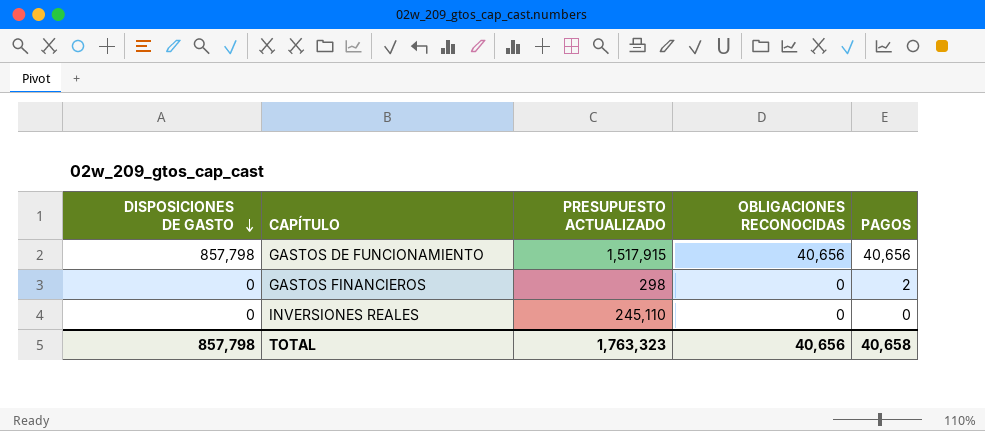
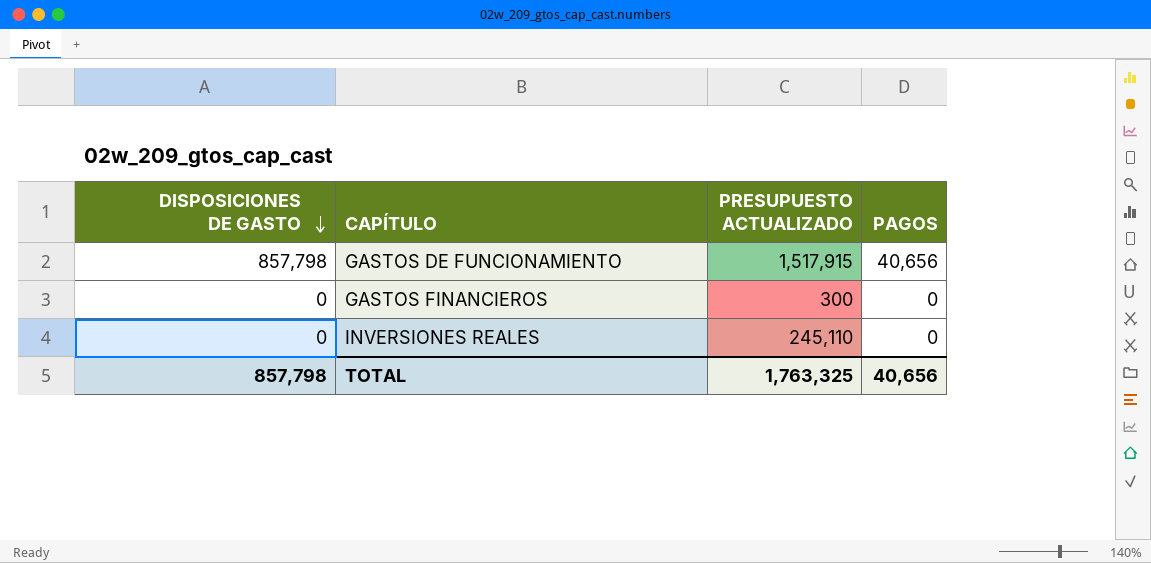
column OBLIGACIONES RECONOCIDAS | position: 4 -> none
GASTOS FINANCIEROS | PRESUPUESTO ACTUALIZADO: 298 -> 300
GASTOS FINANCIEROS | PAGOS: 2 -> 0
TOTAL | PRESUPUESTO ACTUALIZADO: 1,763,323 -> 1,763,325
TOTAL | PAGOS: 40,658 -> 40,656

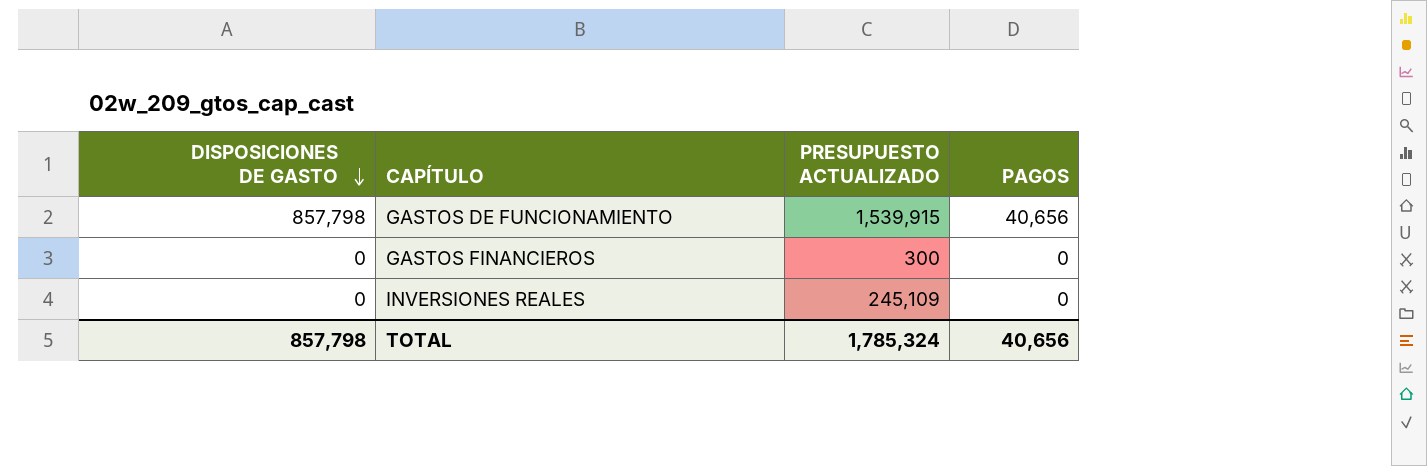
GASTOS DE FUNCIONAMIENTO | PRESUPUESTO ACTUALIZADO: 1,517,915 -> 1,539,915
INVERSIONES REALES | PRESUPUESTO ACTUALIZADO: 245,110 -> 245,109
TOTAL | PRESUPUESTO ACTUALIZADO: 1,763,325 -> 1,785,324

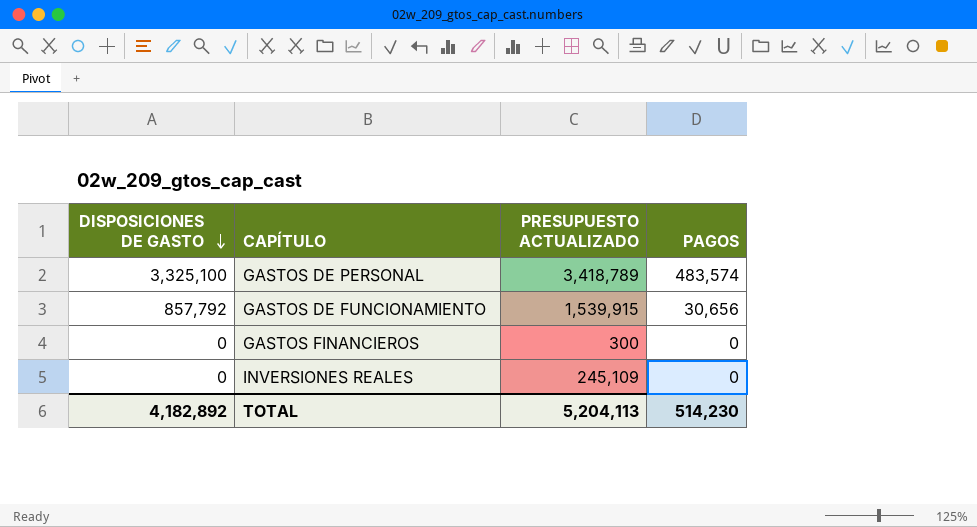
row GASTOS DE PERSONAL: none -> 3,325,100 | 3,418,789 | 483,574
GASTOS DE FUNCIONAMIENTO | DISPOSICIONES DE GASTO: 857,798 -> 857,792
GASTOS DE FUNCIONAMIENTO | PAGOS: 40,656 -> 30,656
TOTAL | DISPOSICIONES DE GASTO: 857,798 -> 4,182,892
TOTAL | PRESUPUESTO ACTUALIZADO: 1,785,324 -> 5,204,113
TOTAL | PAGOS: 40,656 -> 514,230

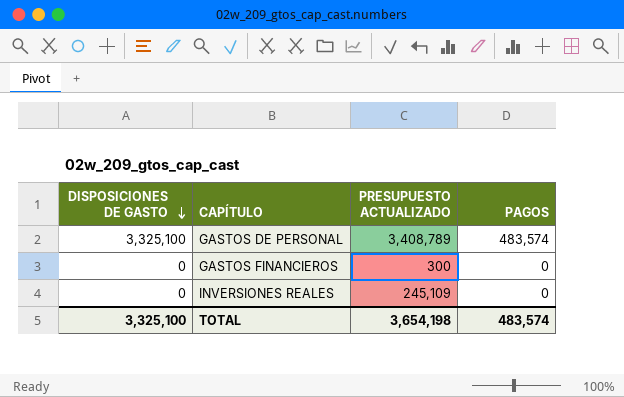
row GASTOS DE FUNCIONAMIENTO: 857,792 | 1,539,915 | 30,656 -> none
GASTOS DE PERSONAL | PRESUPUESTO ACTUALIZADO: 3,418,789 -> 3,408,789
TOTAL | DISPOSICIONES DE GASTO: 4,182,892 -> 3,325,100
TOTAL | PRESUPUESTO ACTUALIZADO: 5,204,113 -> 3,654,198
TOTAL | PAGOS: 514,230 -> 483,574

